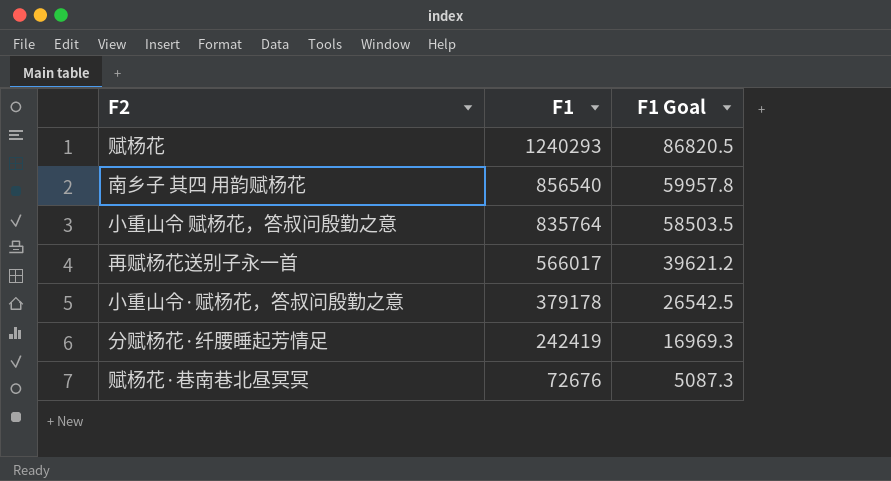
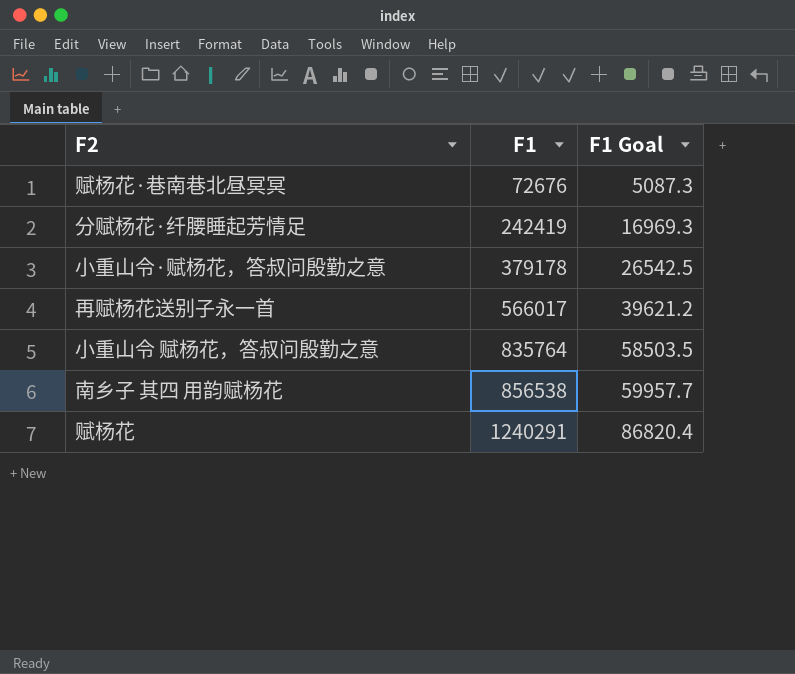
row order: F1 descending -> F1 ascending
南乡子 其四 用韵赋杨花 | F1: 856540 -> 856538
南乡子 其四 用韵赋杨花 | F1 Goal: 59957.8 -> 59957.7
赋杨花 | F1: 1240293 -> 1240291
赋杨花 | F1 Goal: 86820.5 -> 86820.4

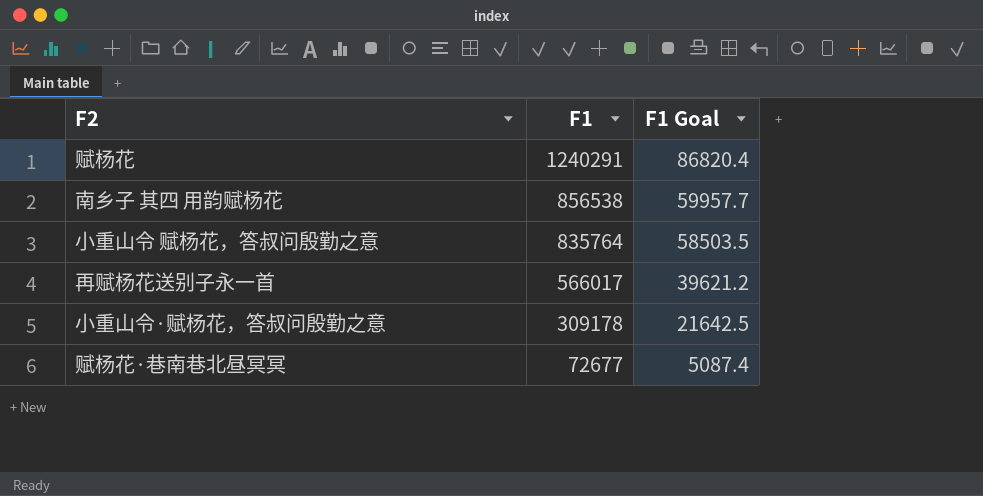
row order: F1 ascending -> F1 descending
row 分赋杨花·纤腰睡起芳情足: 242419 | 16969.3 -> none
小重山令·赋杨花，答叔问殷勤之意 | F1: 379178 -> 309178
小重山令·赋杨花，答叔问殷勤之意 | F1 Goal: 26542.5 -> 21642.5
赋杨花·巷南巷北昼冥冥 | F1: 72676 -> 72677
赋杨花·巷南巷北昼冥冥 | F1 Goal: 5087.3 -> 5087.4

